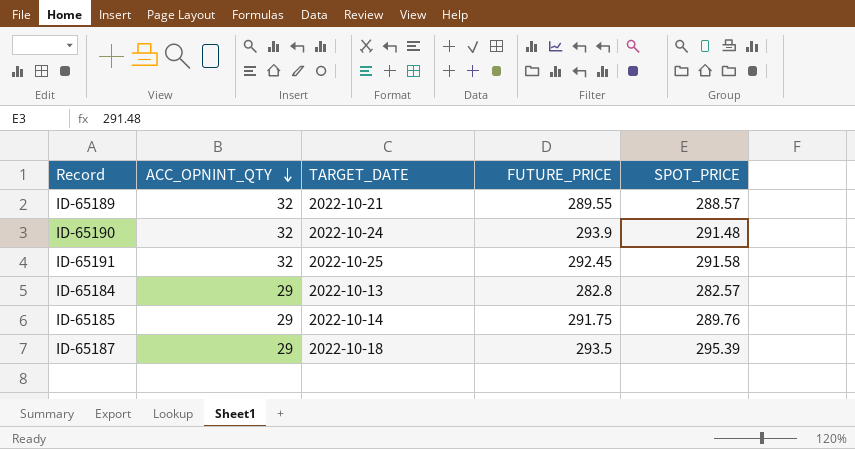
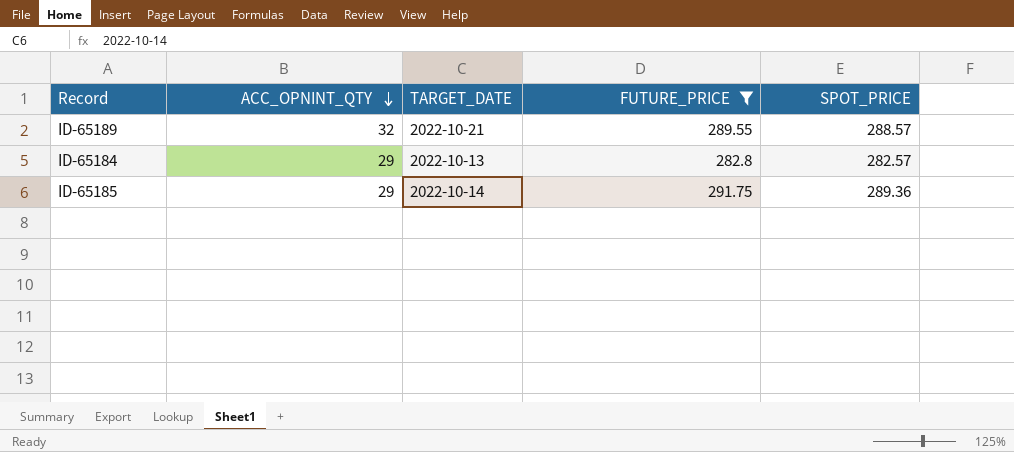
filter: none -> FUTURE_PRICE <= 291.75
ID-65185 | SPOT_PRICE: 289.76 -> 289.36

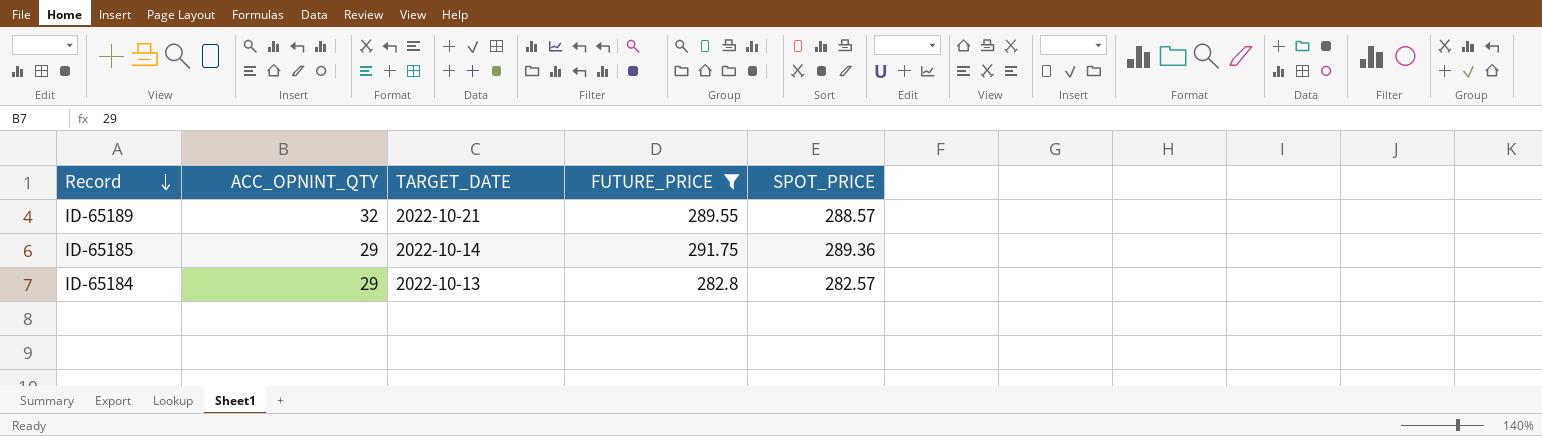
row order: ACC_OPNINT_QTY descending -> Record descending

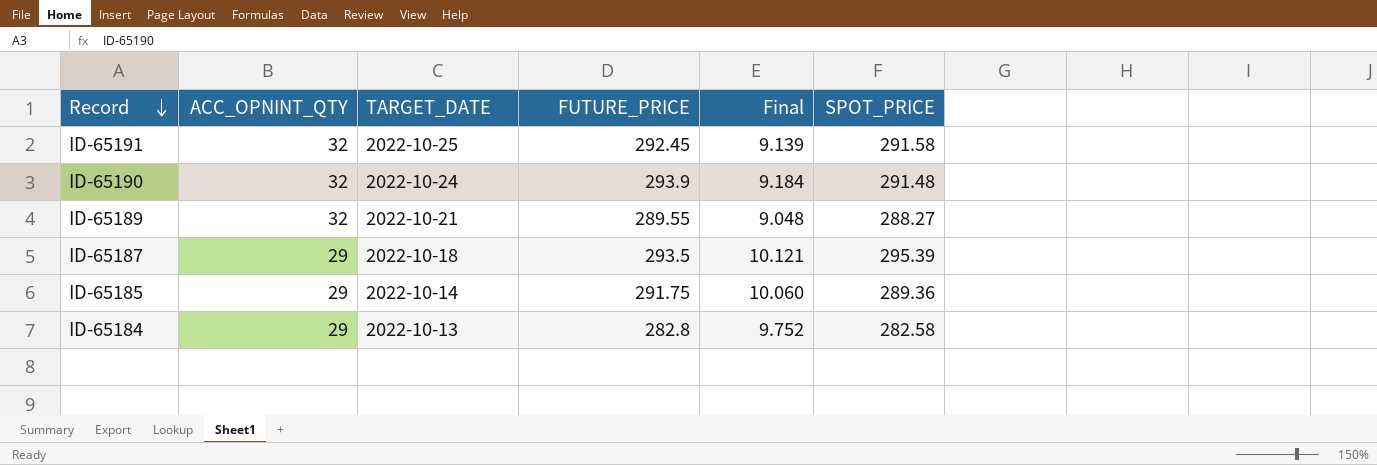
filter: FUTURE_PRICE <= 291.75 -> none
column Final | formula: none -> [FUTURE_PRICE] / [ACC_OPNINT_QTY]
ID-65189 | SPOT_PRICE: 288.57 -> 288.27
ID-65184 | SPOT_PRICE: 282.57 -> 282.58

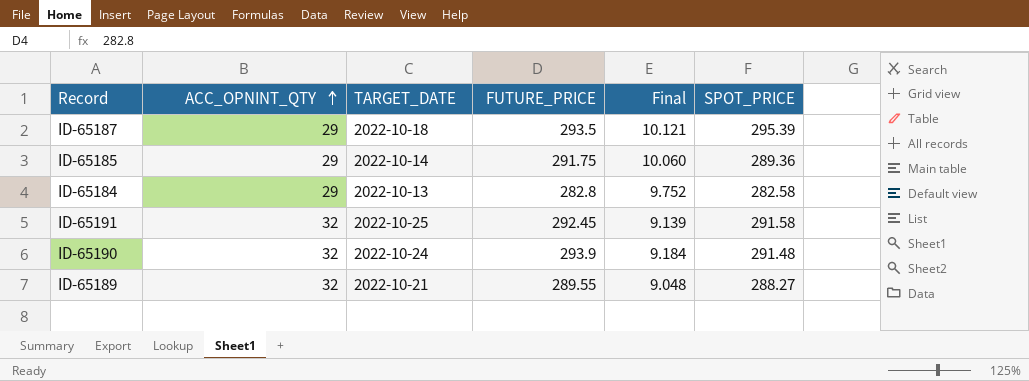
row order: Record descending -> ACC_OPNINT_QTY ascending

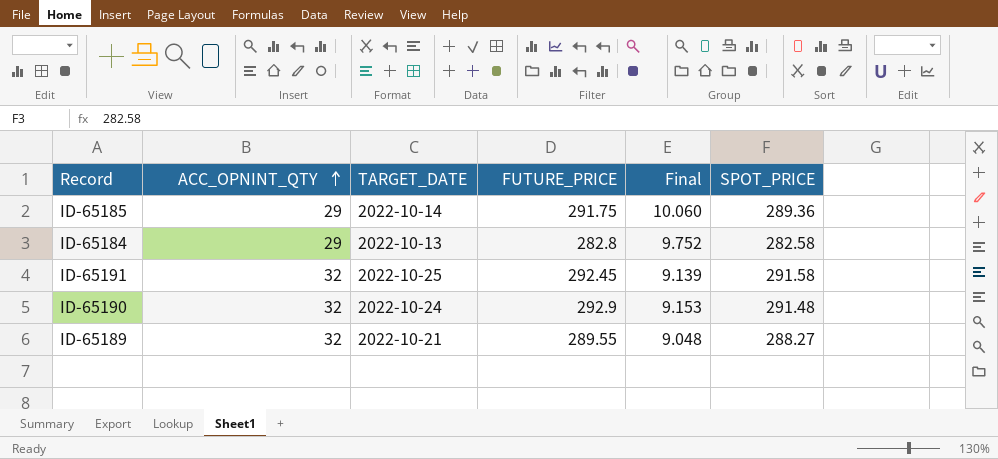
row ID-65187: 29 | 2022-10-18 | 293.5 | 10.121 | 295.39 -> none
ID-65190 | FUTURE_PRICE: 293.9 -> 292.9
ID-65190 | Final: 9.184 -> 9.153

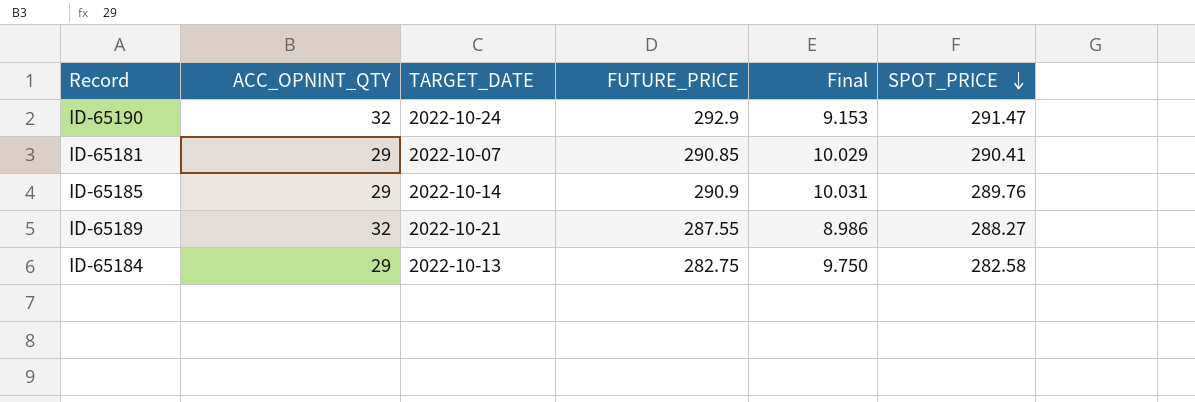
row order: ACC_OPNINT_QTY ascending -> SPOT_PRICE descending
row ID-65191: 32 | 2022-10-25 | 292.45 | 9.139 | 291.58 -> none
ID-65190 | SPOT_PRICE: 291.48 -> 291.47
row ID-65181: none -> 29 | 2022-10-07 | 290.85 | 10.029 | 290.41
ID-65185 | FUTURE_PRICE: 291.75 -> 290.9
ID-65185 | Final: 10.060 -> 10.031
ID-65185 | SPOT_PRICE: 289.36 -> 289.76
ID-65189 | FUTURE_PRICE: 289.55 -> 287.55
ID-65189 | Final: 9.048 -> 8.986
ID-65184 | FUTURE_PRICE: 282.8 -> 282.75
ID-65184 | Final: 9.752 -> 9.750

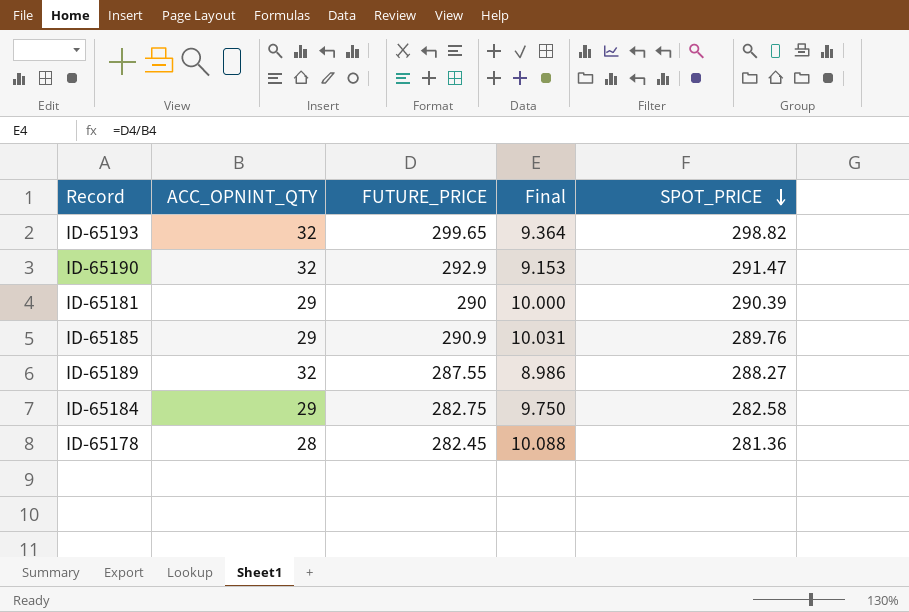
column TARGET_DATE | position: 3 -> none
row ID-65193: none -> 32 | 299.65 | 9.364 | 298.82
ID-65181 | FUTURE_PRICE: 290.85 -> 290
ID-65181 | Final: 10.029 -> 10.000
ID-65181 | SPOT_PRICE: 290.41 -> 290.39
row ID-65178: none -> 28 | 282.45 | 10.088 | 281.36

